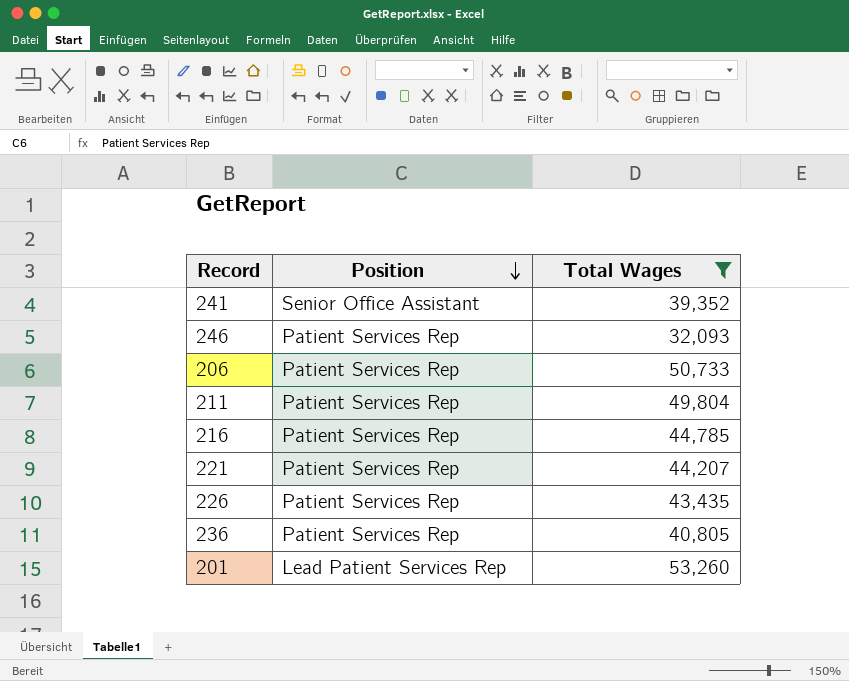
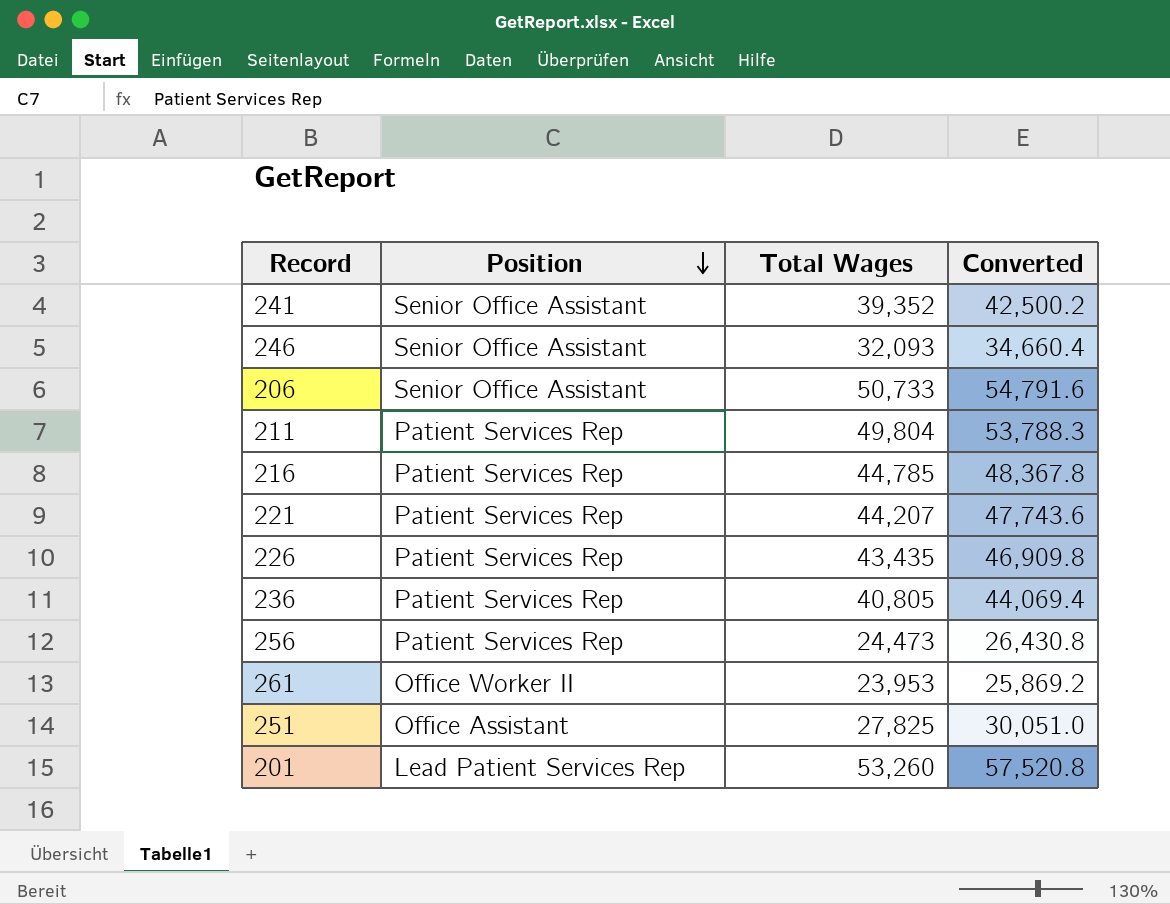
filter: Total Wages >= 32,093 -> none
column Converted | formula: none -> [Total Wages] * 1.08
246 | Position: Patient Services Rep -> Senior Office Assistant
206 | Position: Patient Services Rep -> Senior Office Assistant

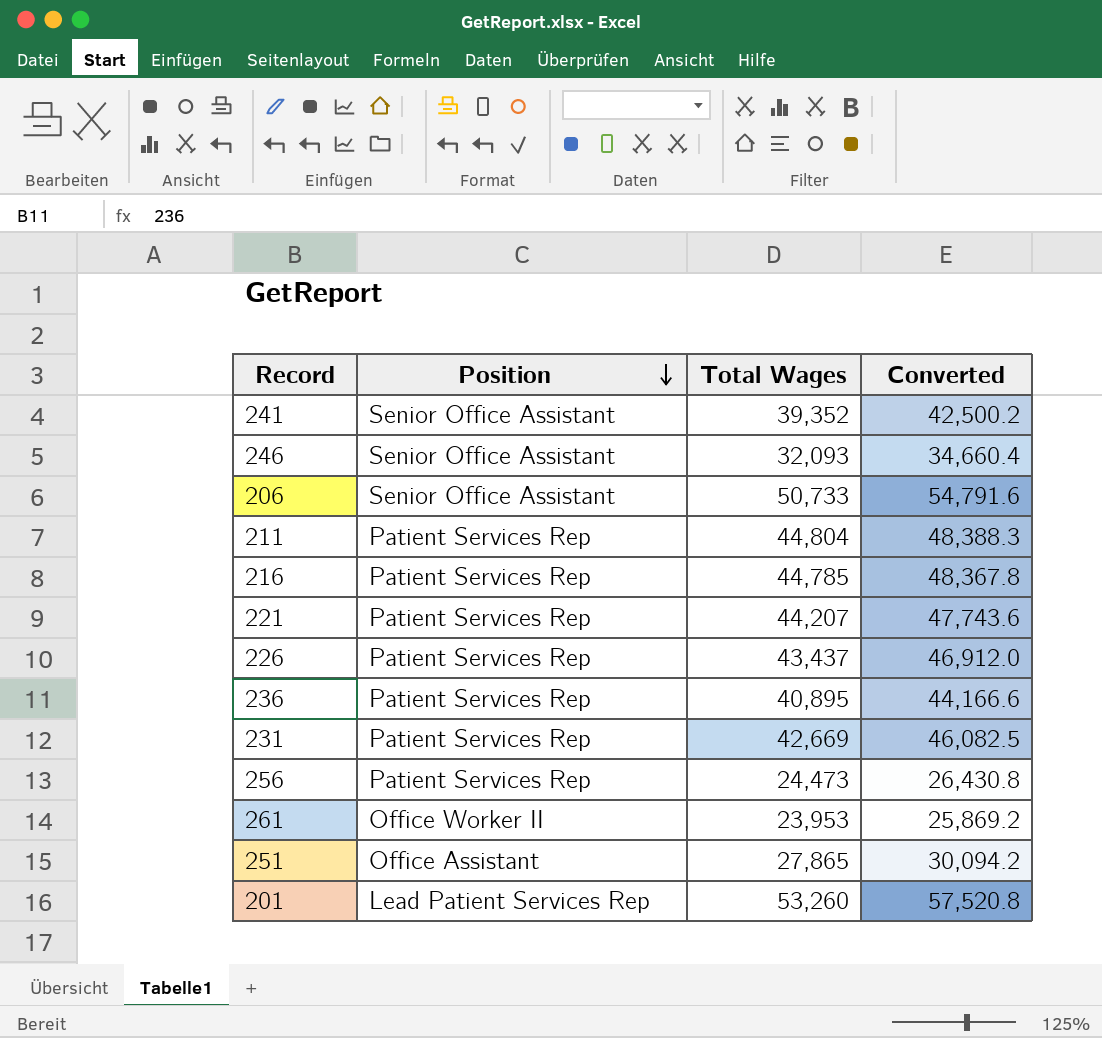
211 | Total Wages: 49,804 -> 44,804
211 | Converted: 53,788.3 -> 48,388.3
226 | Total Wages: 43,435 -> 43,437
226 | Converted: 46,909.8 -> 46,912.0
236 | Total Wages: 40,805 -> 40,895
236 | Converted: 44,069.4 -> 44,166.6
row 231: none -> Patient Services Rep | 42,669 | 46,082.5
251 | Total Wages: 27,825 -> 27,865
251 | Converted: 30,051.0 -> 30,094.2

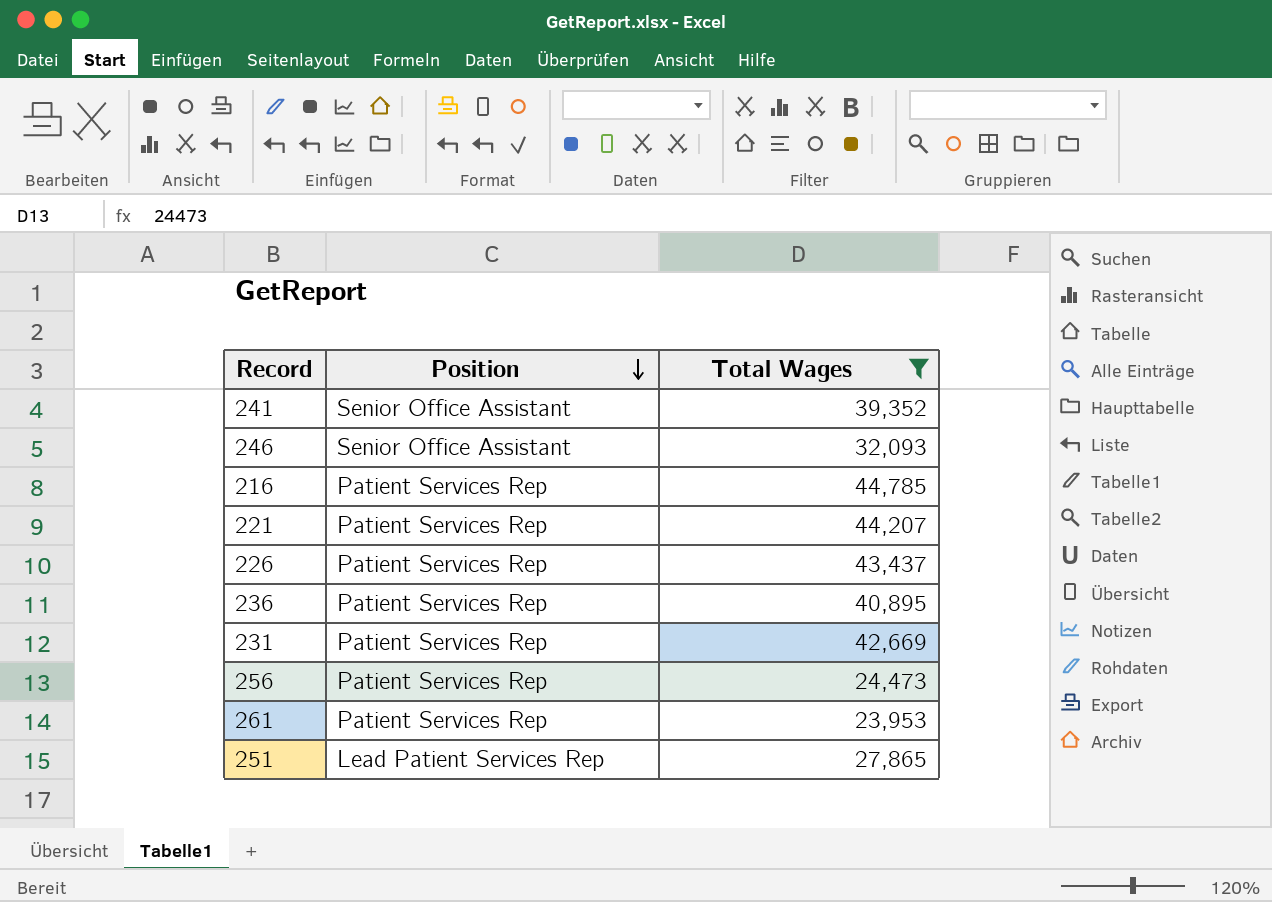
filter: none -> Total Wages <= 44,785
column Converted | formula: [Total Wages] * 1.08 -> none
261 | Position: Office Worker II -> Patient Services Rep
251 | Position: Office Assistant -> Lead Patient Services Rep

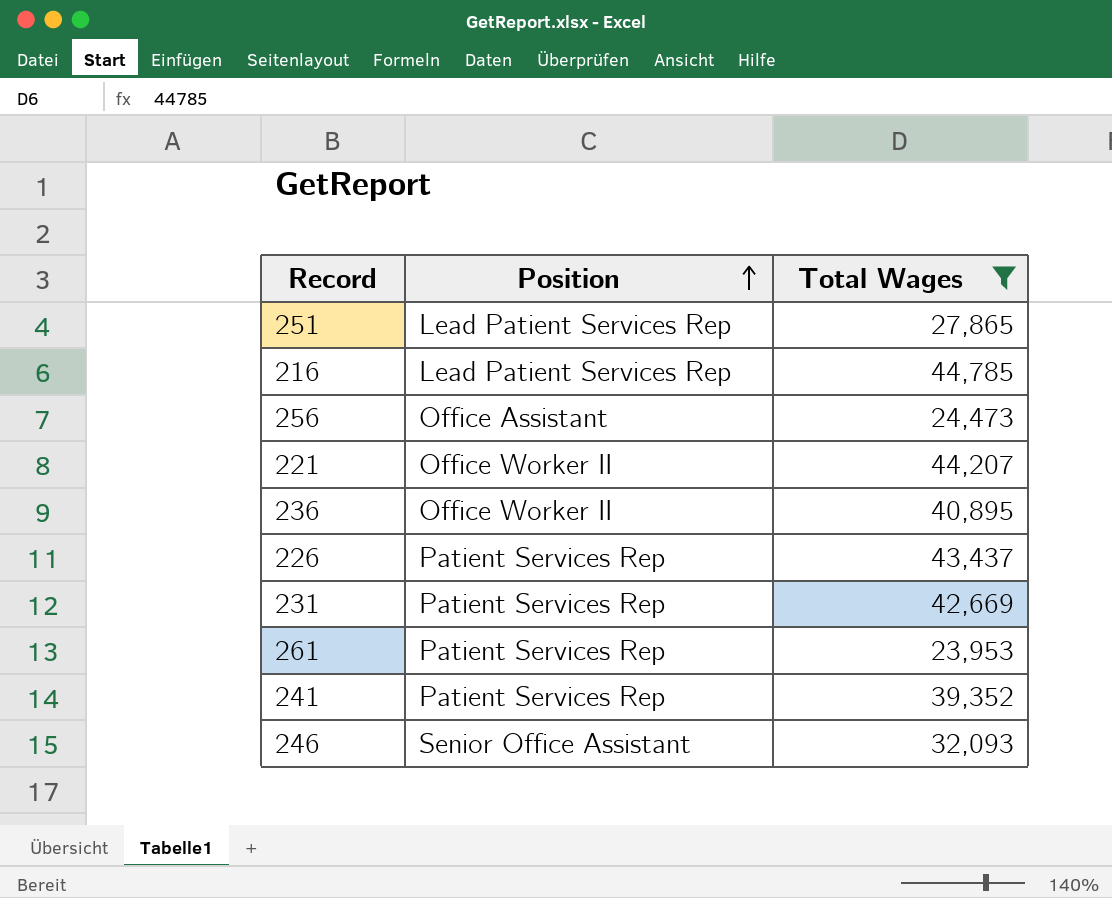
row order: Position descending -> Position ascending
216 | Position: Patient Services Rep -> Lead Patient Services Rep
256 | Position: Patient Services Rep -> Office Assistant
221 | Position: Patient Services Rep -> Office Worker II
236 | Position: Patient Services Rep -> Office Worker II
241 | Position: Senior Office Assistant -> Patient Services Rep

